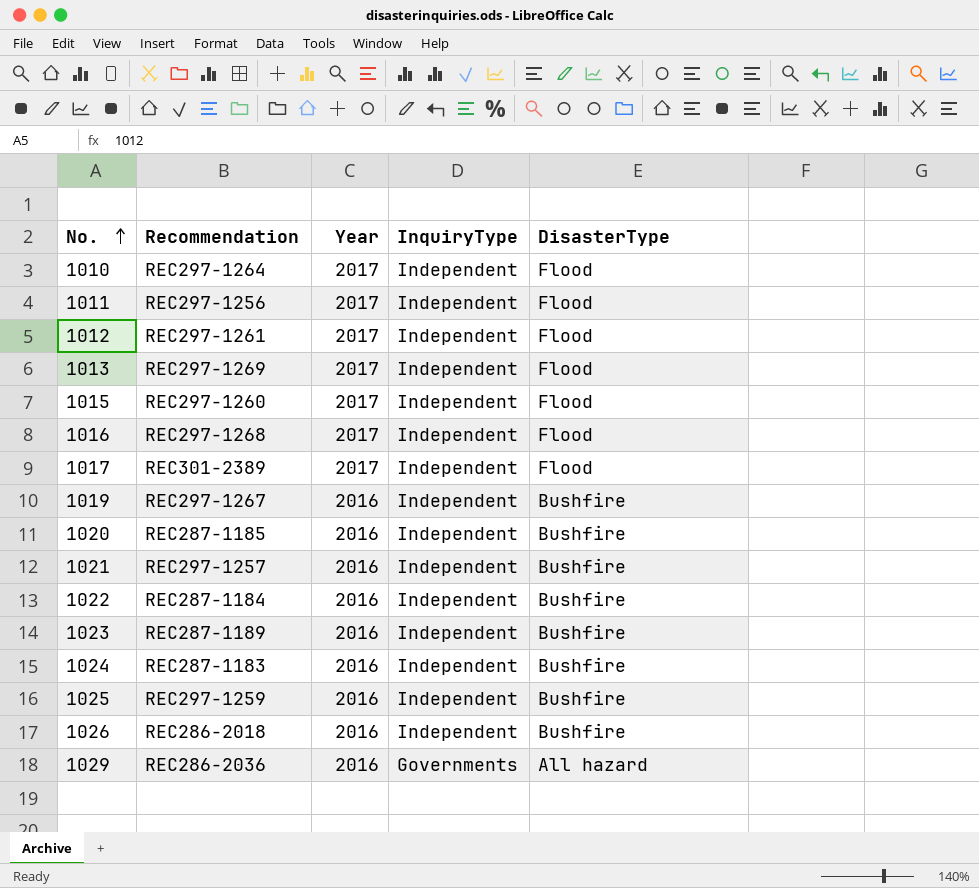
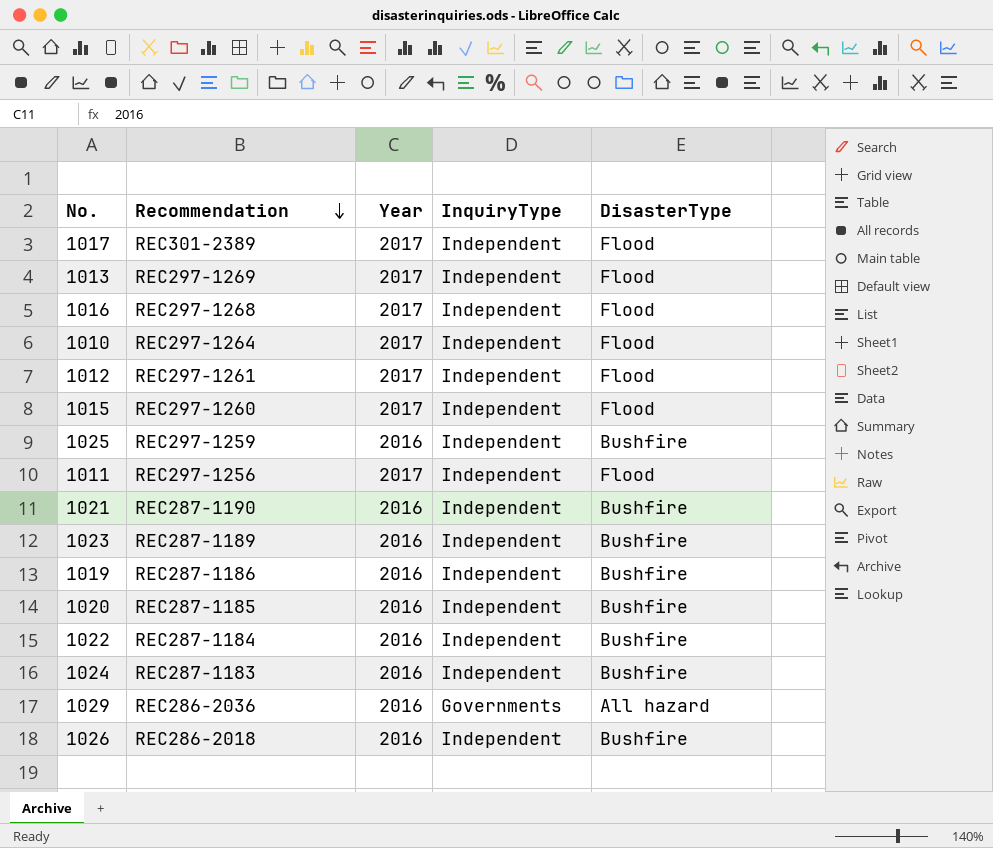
row order: No. ascending -> Recommendation descending
1021 | Recommendation: REC297-1257 -> REC287-1190
1019 | Recommendation: REC297-1267 -> REC287-1186

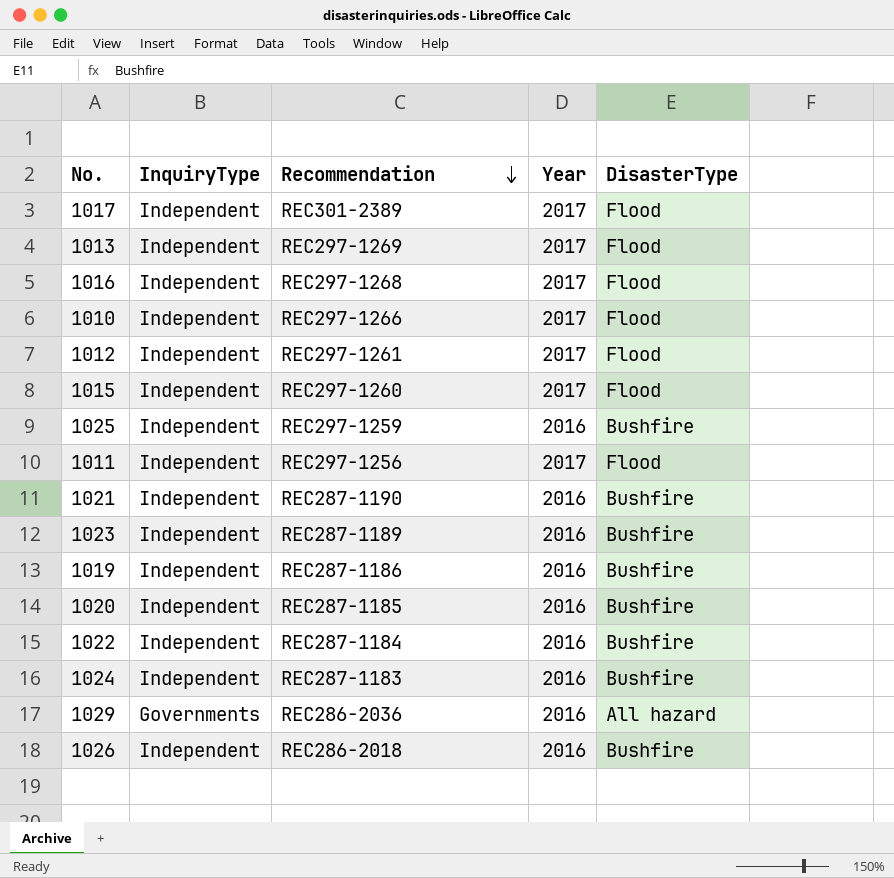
column InquiryType | position: 4 -> 2
1010 | Recommendation: REC297-1264 -> REC297-1266

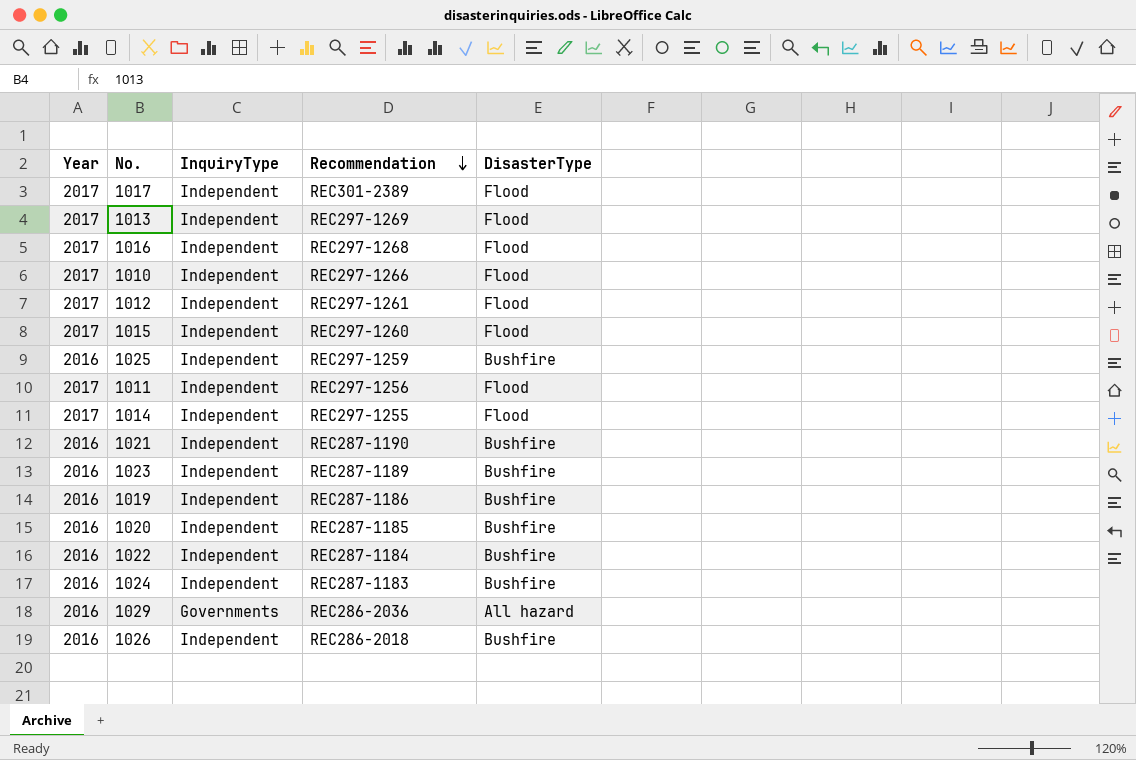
column Year | position: 4 -> 1
row 1014: none -> 2017 | Independent | REC297-1255 | Flood

